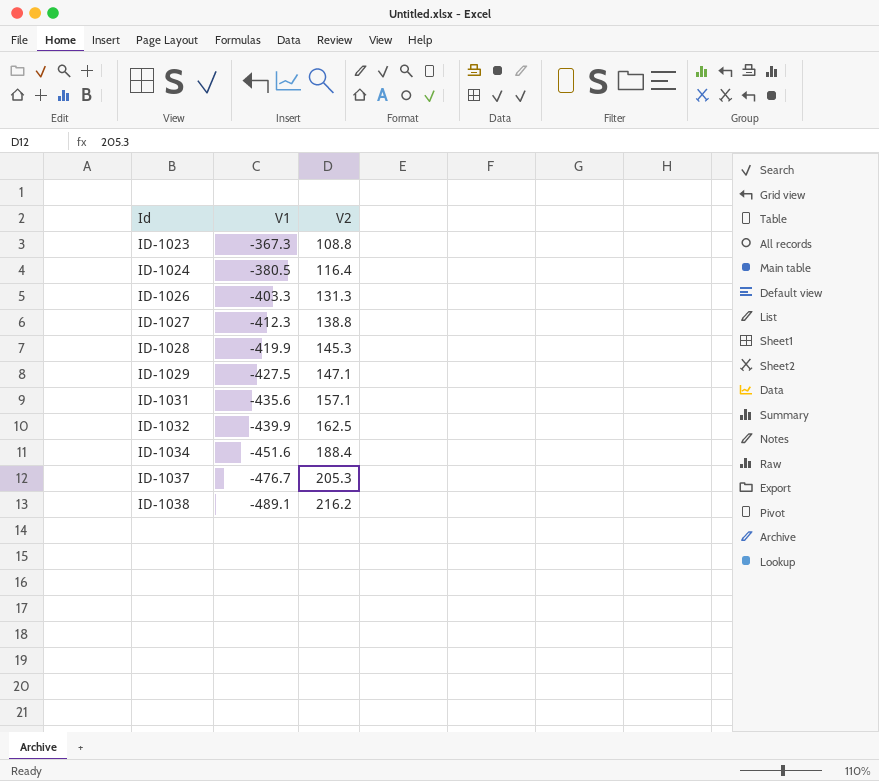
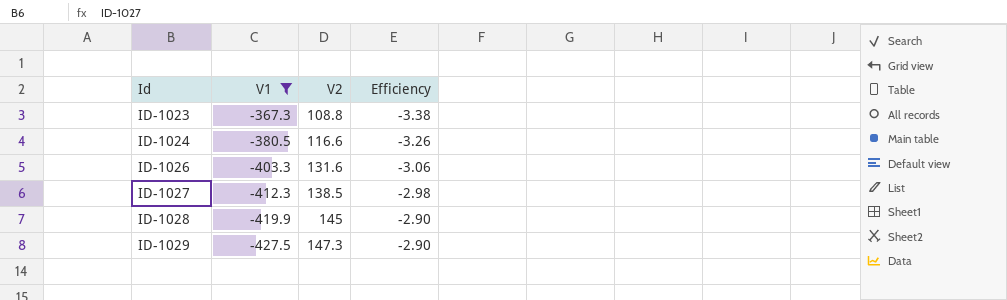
filter: none -> V1 >= -427.5
column Efficiency | formula: none -> [V1] / [V2]
ID-1024 | V2: 116.4 -> 116.6
ID-1026 | V2: 131.3 -> 131.6
ID-1027 | V2: 138.8 -> 138.5
ID-1028 | V2: 145.3 -> 145
ID-1029 | V2: 147.1 -> 147.3

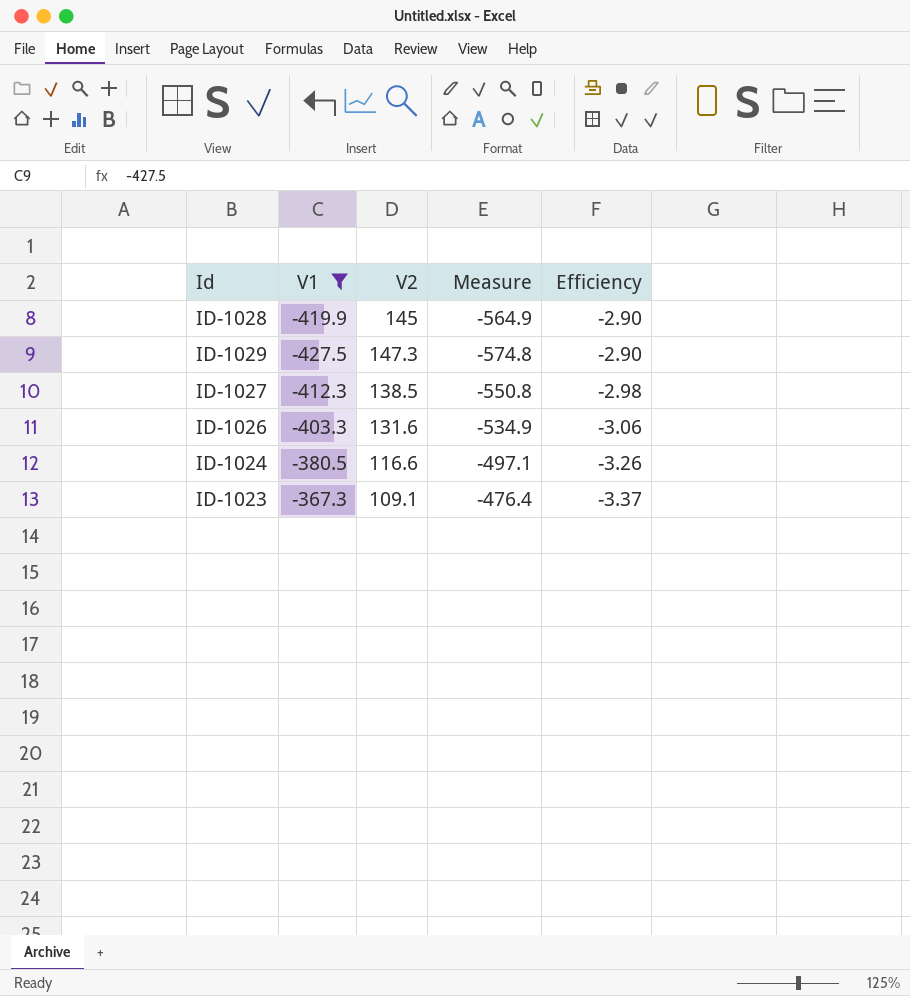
row order: Id ascending -> Efficiency descending
column Measure | formula: none -> [V1] - [V2]
ID-1023 | V2: 108.8 -> 109.1
ID-1023 | Efficiency: -3.38 -> -3.37

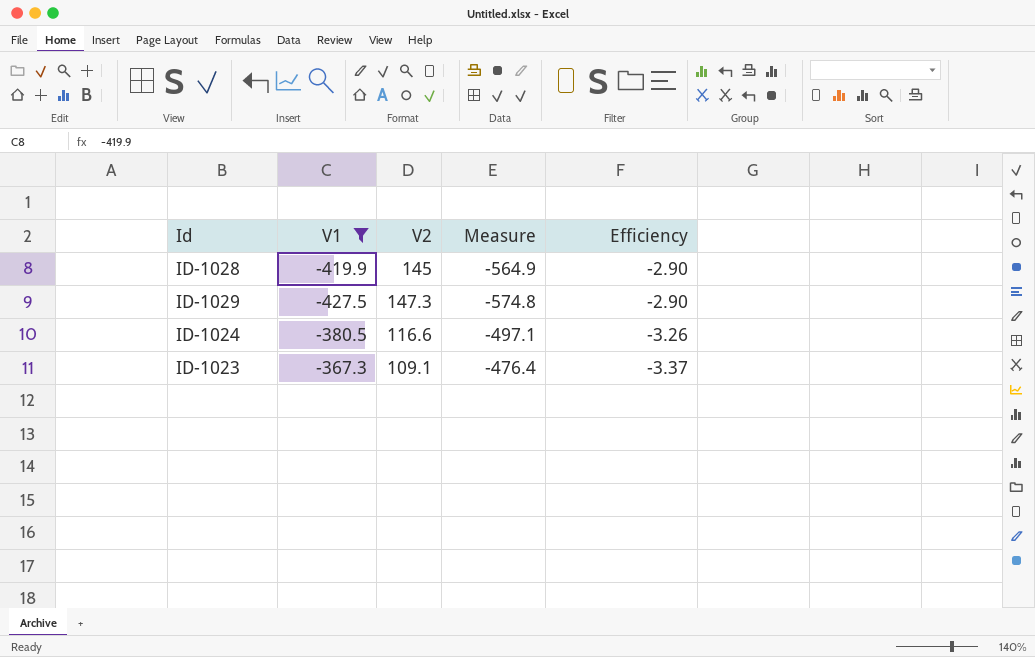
row ID-1027: -412.3 | 138.5 | -550.8 | -2.98 -> none
row ID-1026: -403.3 | 131.6 | -534.9 | -3.06 -> none

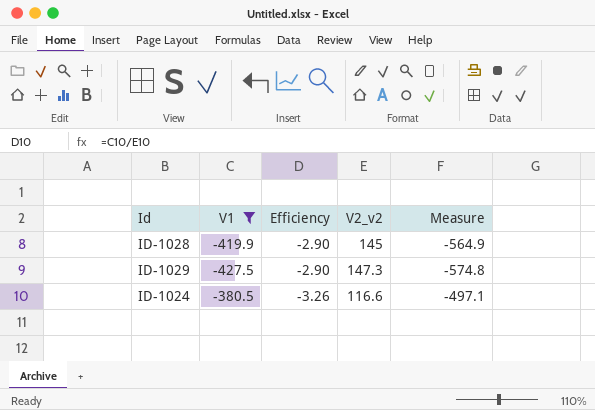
column Efficiency | position: 5 -> 3
column name: V2 -> V2_v2
row ID-1023: -367.3 | 109.1 | -476.4 | -3.37 -> none

